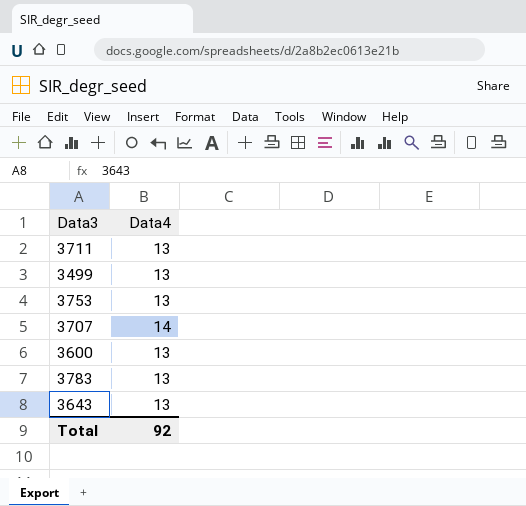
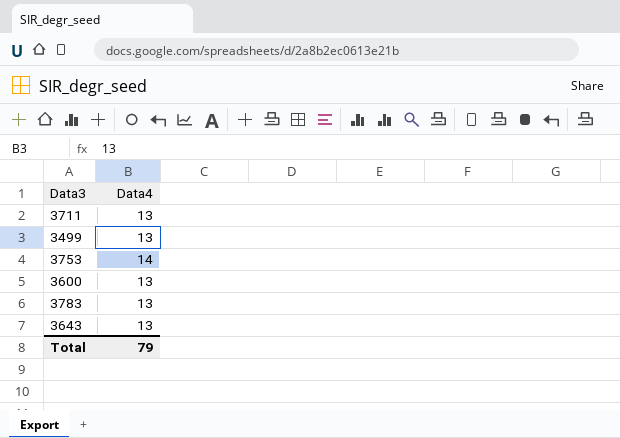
row 3707: 14 -> none
3753 | Data4: 13 -> 14
Total | Data4: 92 -> 79

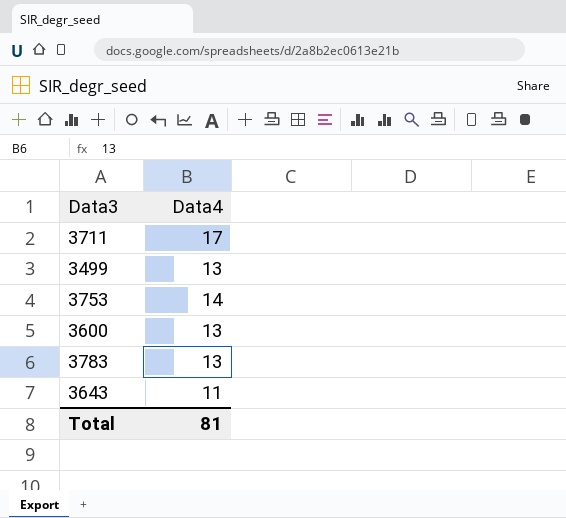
3711 | Data4: 13 -> 17
3643 | Data4: 13 -> 11
Total | Data4: 79 -> 81

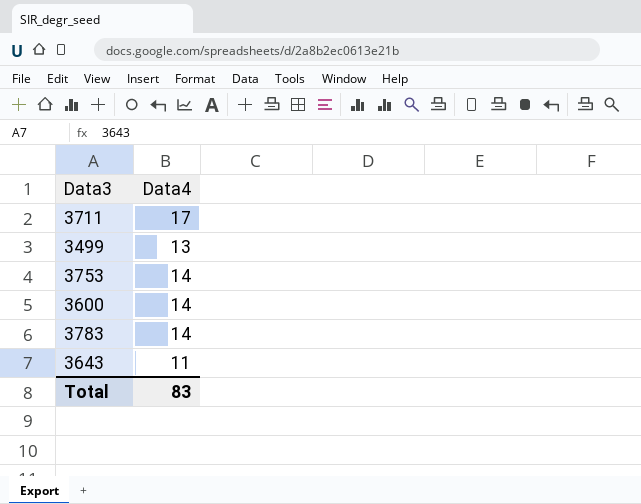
3600 | Data4: 13 -> 14
3783 | Data4: 13 -> 14
Total | Data4: 81 -> 83

